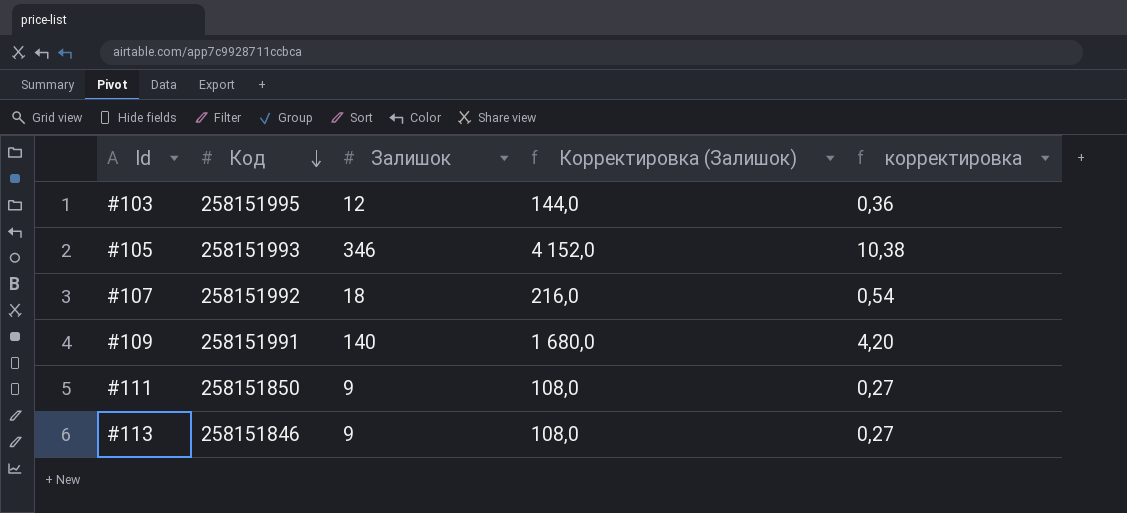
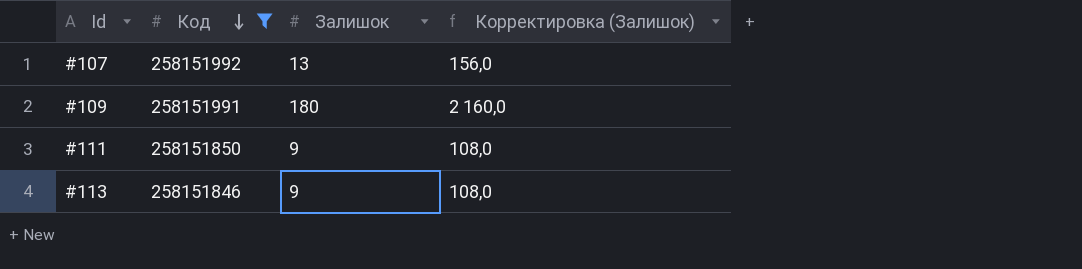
filter: none -> Код <= 258151992
column корректировка | formula: [Залишок] * 0,03 -> none
#107 | Залишок: 18 -> 13
#107 | Корректировка (Залишок): 216,0 -> 156,0
#109 | Залишок: 140 -> 180
#109 | Корректировка (Залишок): 1 680,0 -> 2 160,0

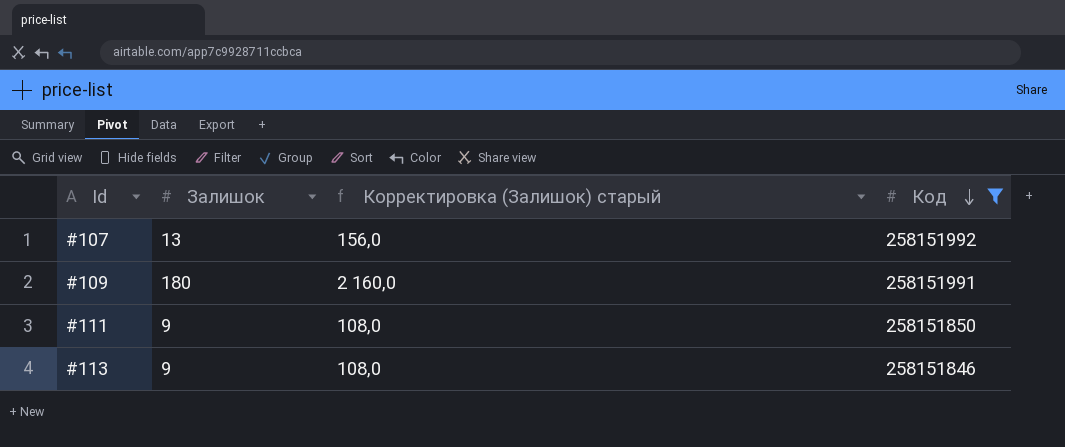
column name: Корректировка (Залишок) -> Корректировка (Залишок) старый
column Код | position: 2 -> 4

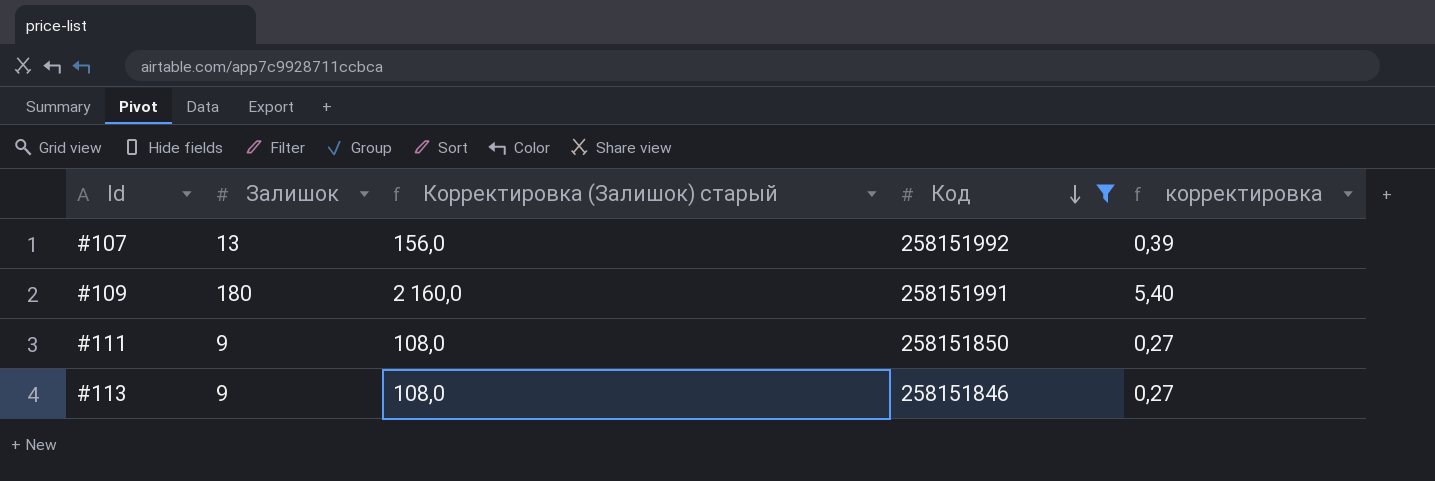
column корректировка | formula: none -> [Залишок] * 0,03

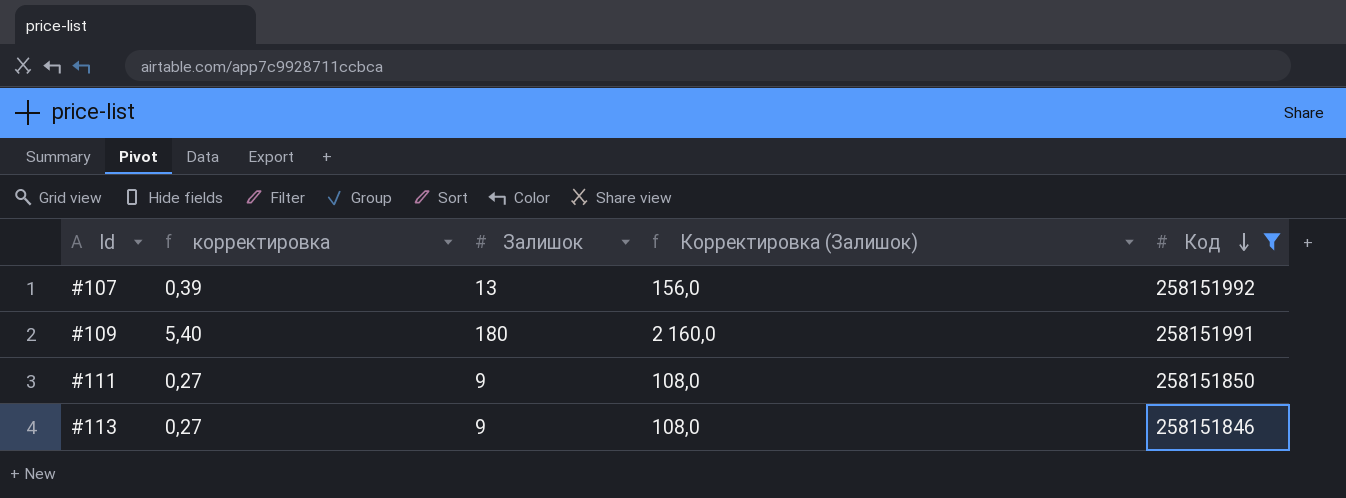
column корректировка | position: 5 -> 2
column name: Корректировка (Залишок) старый -> Корректировка (Залишок)

